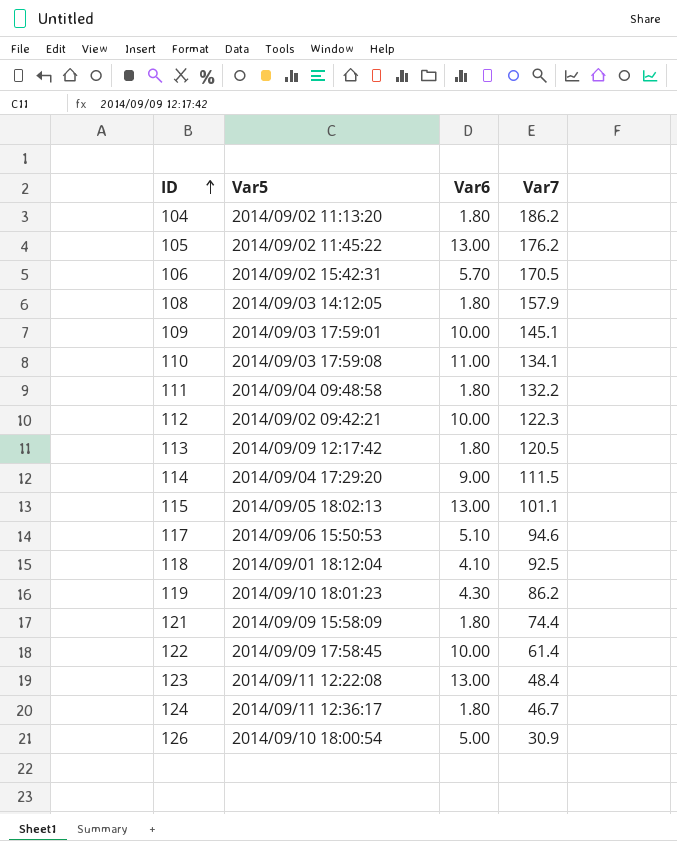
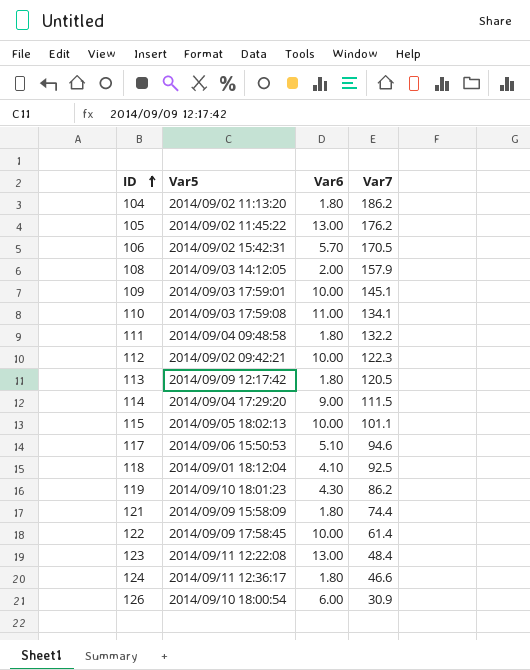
108 | Var6: 1.80 -> 2.00
115 | Var6: 13.00 -> 10.00
124 | Var7: 46.7 -> 46.6
126 | Var6: 5.00 -> 6.00

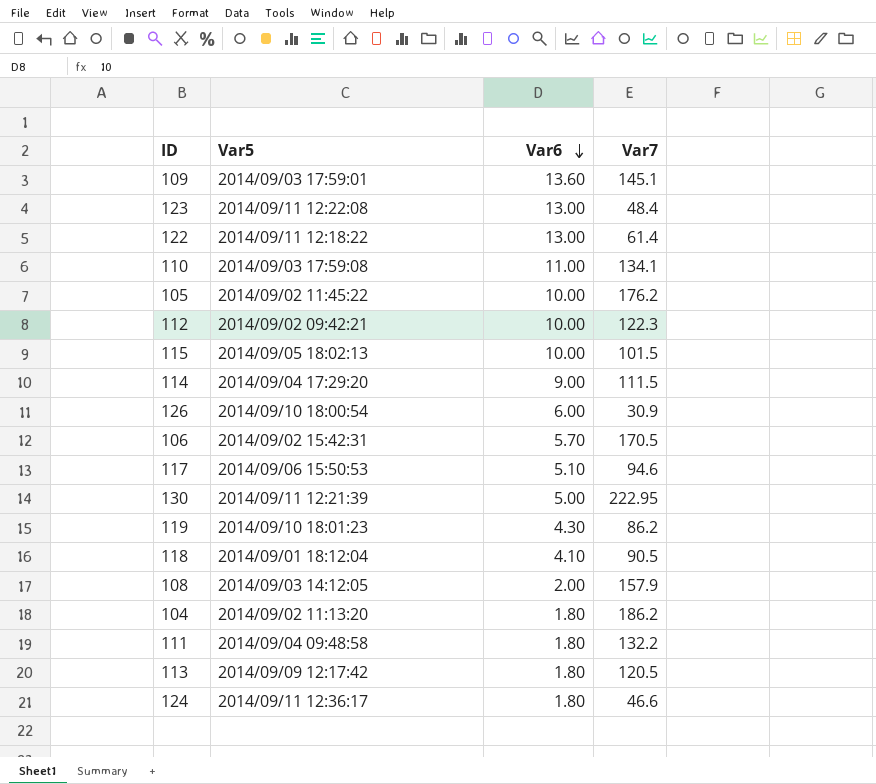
row order: ID ascending -> Var6 descending
row 121: 2014/09/09 15:58:09 | 1.80 | 74.4 -> none
109 | Var6: 10.00 -> 13.60
122 | Var5: 2014/09/09 17:58:45 -> 2014/09/11 12:18:22
122 | Var6: 10.00 -> 13.00
105 | Var6: 13.00 -> 10.00
115 | Var7: 101.1 -> 101.5
row 130: none -> 2014/09/11 12:21:39 | 5.00 | 222.95
118 | Var7: 92.5 -> 90.5

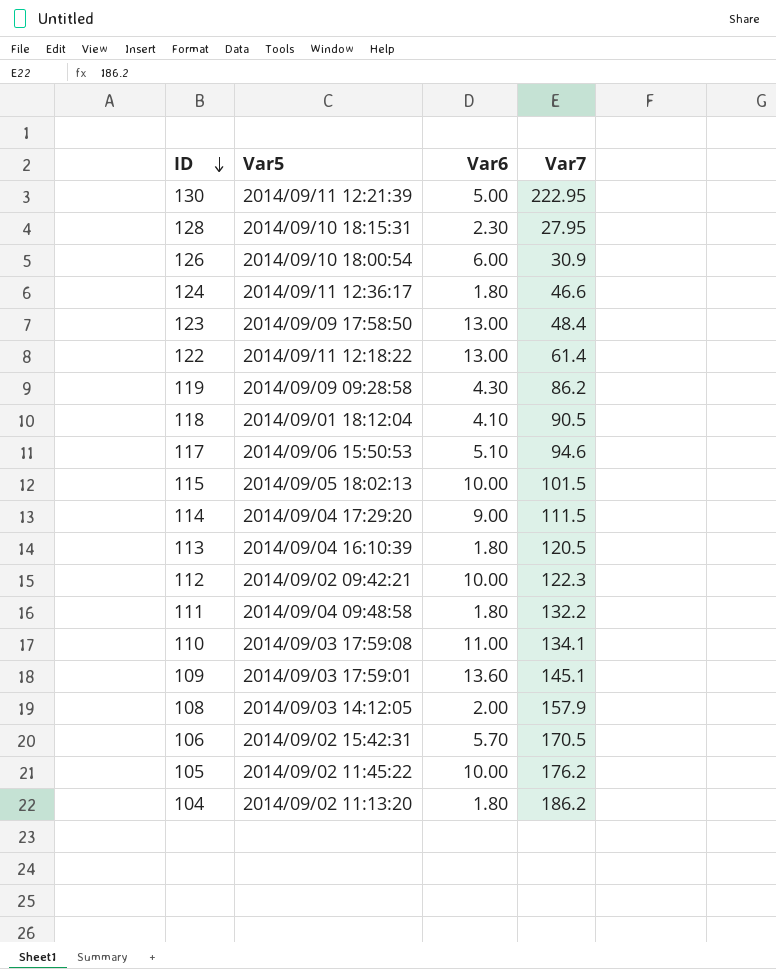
row order: Var6 descending -> ID descending
row 128: none -> 2014/09/10 18:15:31 | 2.30 | 27.95
123 | Var5: 2014/09/11 12:22:08 -> 2014/09/09 17:58:50
119 | Var5: 2014/09/10 18:01:23 -> 2014/09/09 09:28:58
113 | Var5: 2014/09/09 12:17:42 -> 2014/09/04 16:10:39

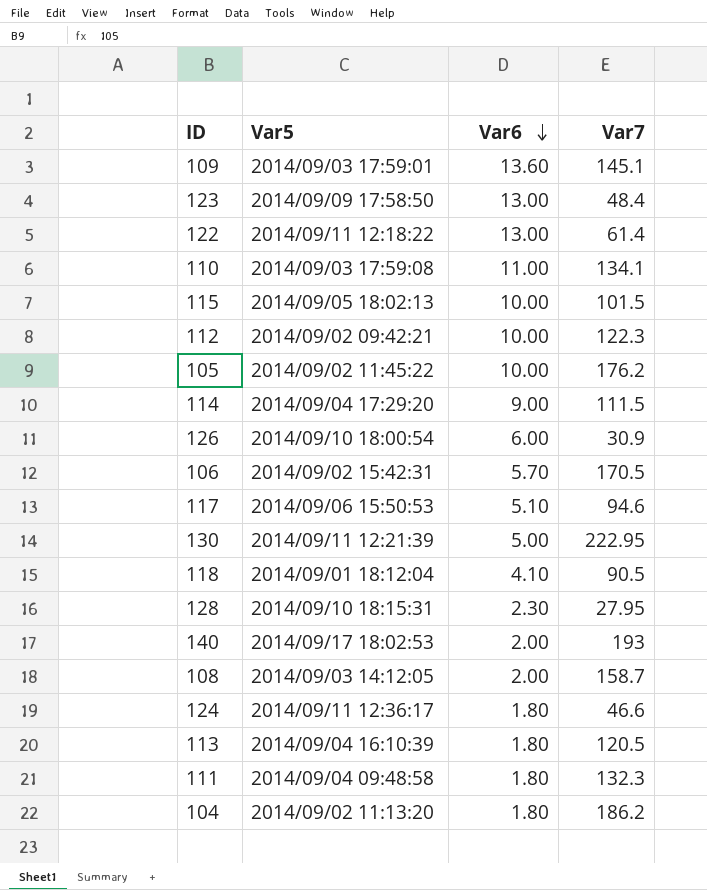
row order: ID descending -> Var6 descending
row 119: 2014/09/09 09:28:58 | 4.30 | 86.2 -> none
row 140: none -> 2014/09/17 18:02:53 | 2.00 | 193
108 | Var7: 157.9 -> 158.7
111 | Var7: 132.2 -> 132.3

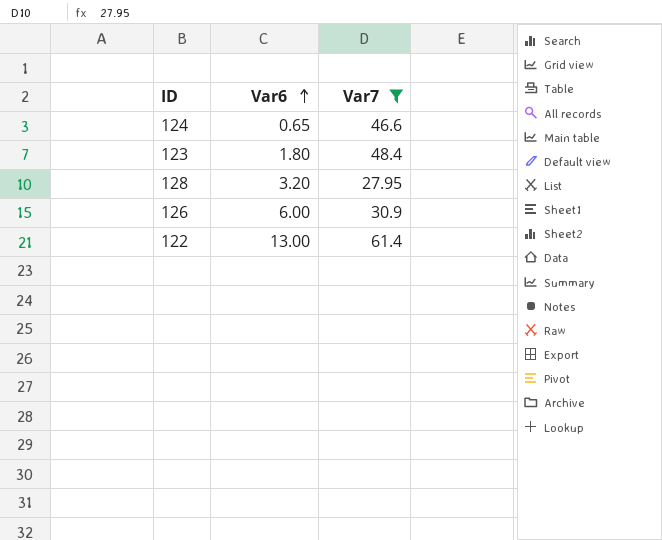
filter: none -> Var7 <= 61.4
row order: Var6 descending -> Var6 ascending
column Var5 | position: 2 -> none
124 | Var6: 1.80 -> 0.65
123 | Var6: 13.00 -> 1.80
128 | Var6: 2.30 -> 3.20

